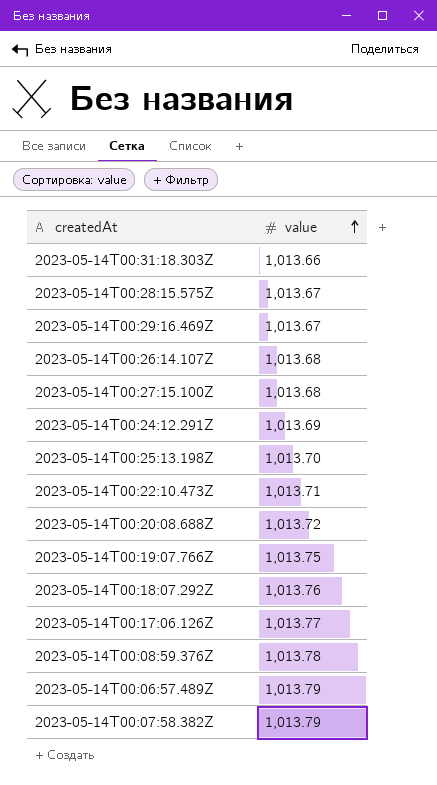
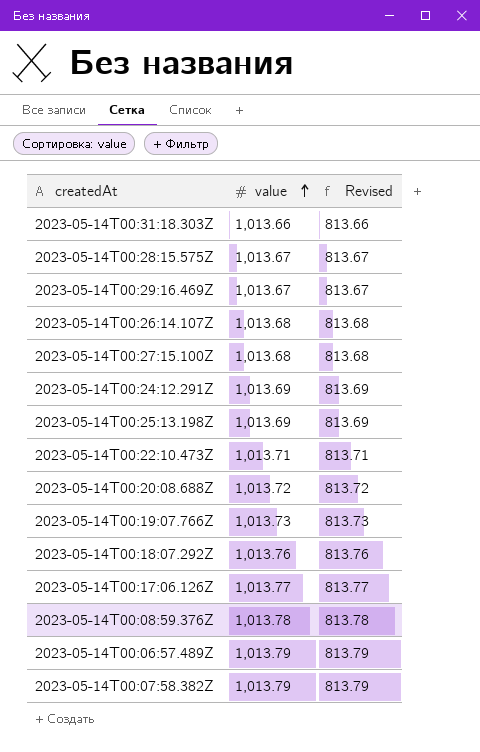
column Revised | formula: none -> [value] - 200
2023-05-14T00:25:13.198Z | value: 1,013.70 -> 1,013.69
2023-05-14T00:19:07.766Z | value: 1,013.75 -> 1,013.73

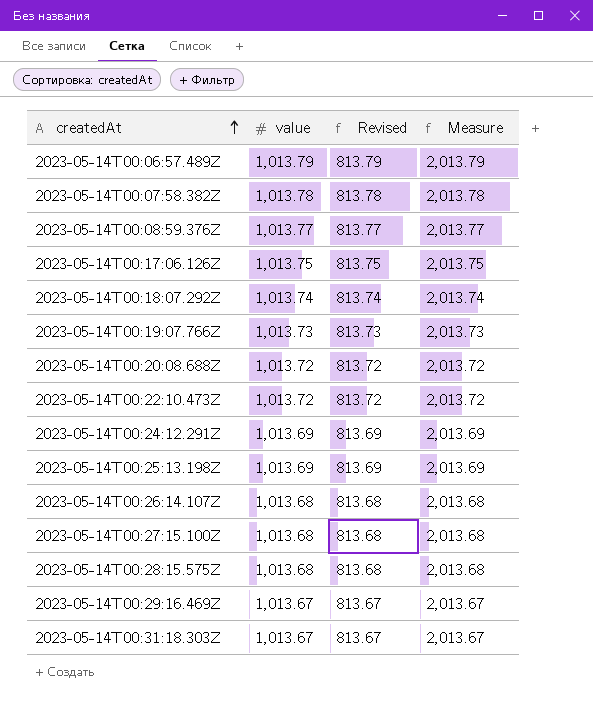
row order: value ascending -> createdAt ascending
column Measure | formula: none -> [value] + 1000
2023-05-14T00:07:58.382Z | value: 1,013.79 -> 1,013.78
2023-05-14T00:07:58.382Z | Revised: 813.79 -> 813.78
2023-05-14T00:08:59.376Z | value: 1,013.78 -> 1,013.77
2023-05-14T00:08:59.376Z | Revised: 813.78 -> 813.77
2023-05-14T00:17:06.126Z | value: 1,013.77 -> 1,013.75
2023-05-14T00:17:06.126Z | Revised: 813.77 -> 813.75
2023-05-14T00:18:07.292Z | value: 1,013.76 -> 1,013.74
2023-05-14T00:18:07.292Z | Revised: 813.76 -> 813.74
2023-05-14T00:22:10.473Z | value: 1,013.71 -> 1,013.72
2023-05-14T00:22:10.473Z | Revised: 813.71 -> 813.72
2023-05-14T00:28:15.575Z | value: 1,013.67 -> 1,013.68
2023-05-14T00:28:15.575Z | Revised: 813.67 -> 813.68
2023-05-14T00:31:18.303Z | value: 1,013.66 -> 1,013.67
2023-05-14T00:31:18.303Z | Revised: 813.66 -> 813.67

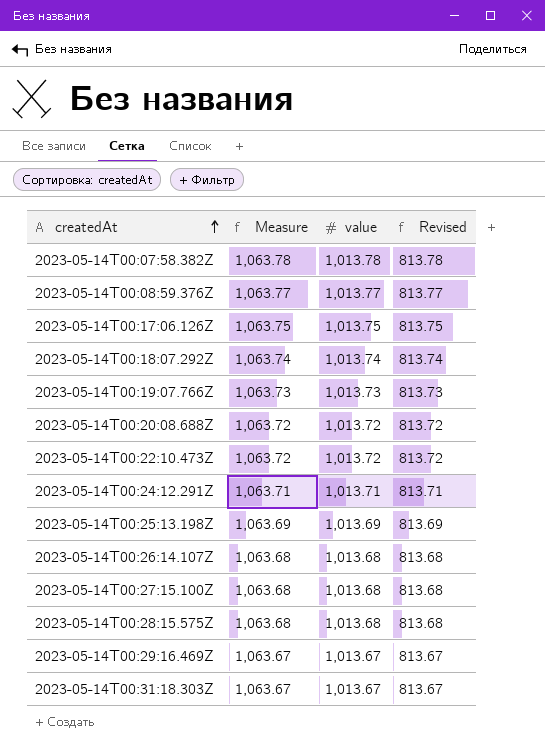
column Measure | formula: [value] + 1000 -> [value] + 50
column Measure | position: 4 -> 2
row 2023-05-14T00:06:57.489Z: 1,013.79 | 813.79 | 2,013.79 -> none
2023-05-14T00:24:12.291Z | value: 1,013.69 -> 1,013.71
2023-05-14T00:24:12.291Z | Revised: 813.69 -> 813.71

